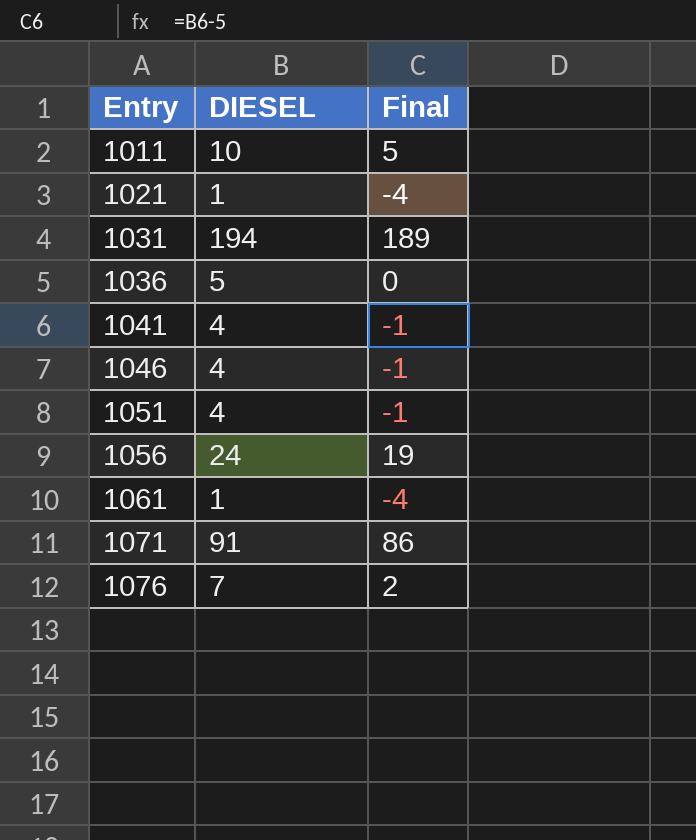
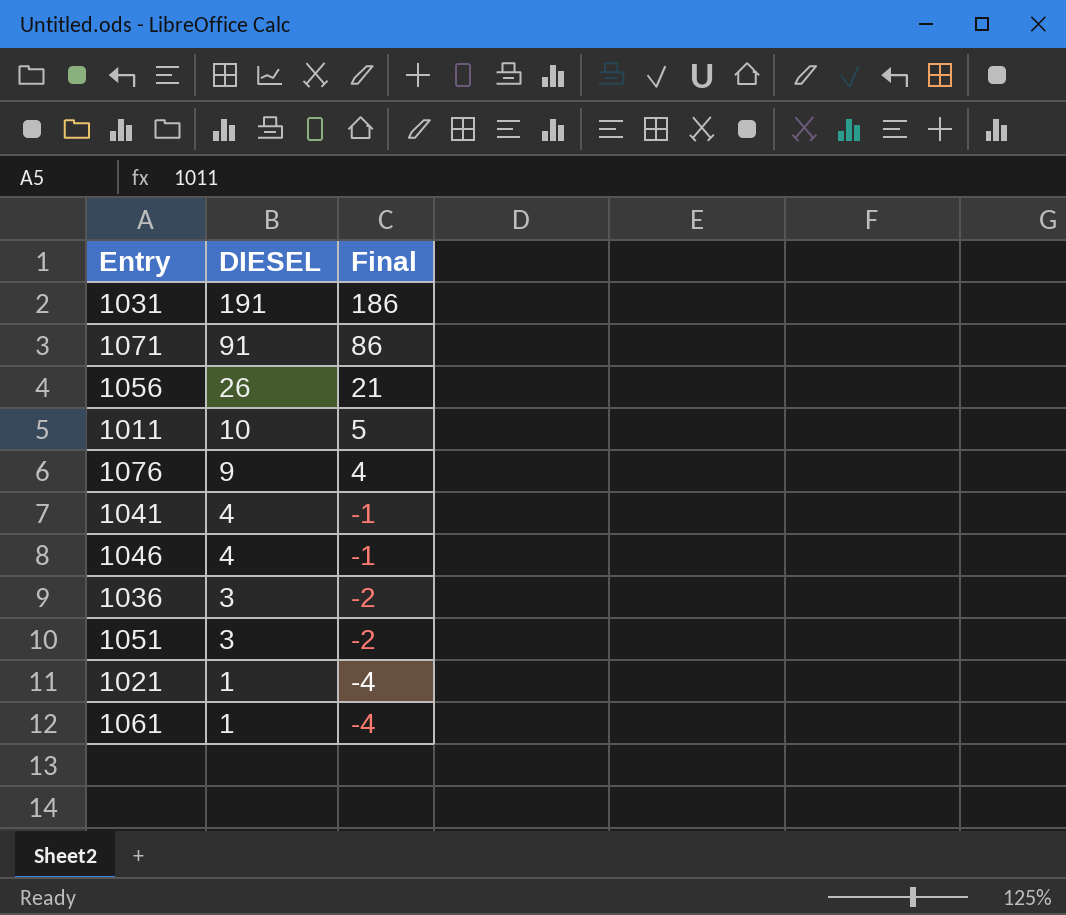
row order: Entry ascending -> DIESEL descending
1031 | DIESEL: 194 -> 191
1031 | Final: 189 -> 186
1056 | DIESEL: 24 -> 26
1056 | Final: 19 -> 21
1076 | DIESEL: 7 -> 9
1076 | Final: 2 -> 4
1036 | DIESEL: 5 -> 3
1036 | Final: 0 -> -2
1051 | DIESEL: 4 -> 3
1051 | Final: -1 -> -2

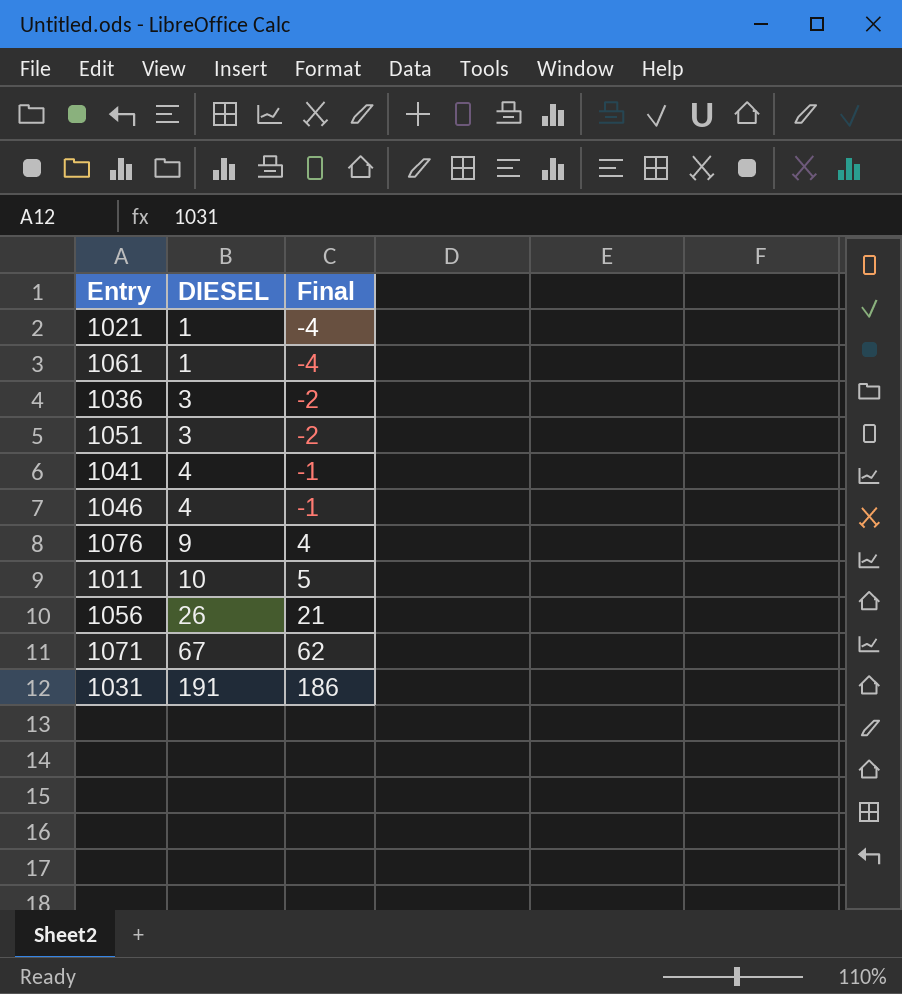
row order: DIESEL descending -> DIESEL ascending
1071 | DIESEL: 91 -> 67
1071 | Final: 86 -> 62

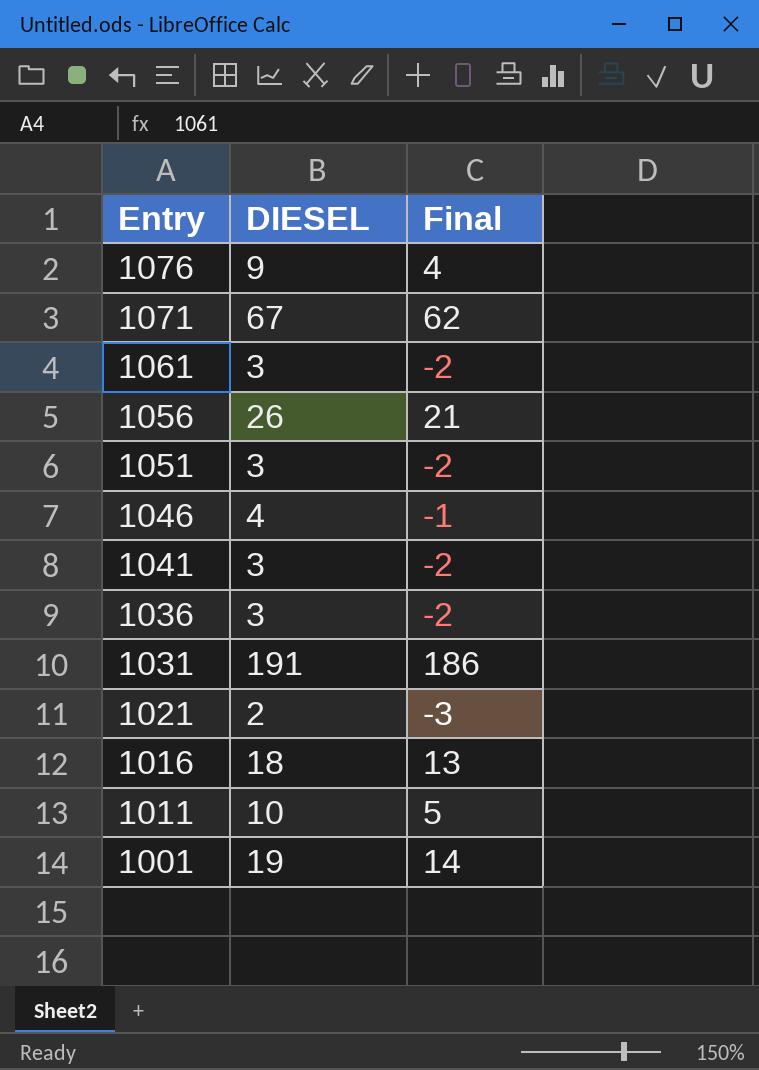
row order: DIESEL ascending -> Entry descending
1061 | DIESEL: 1 -> 3
1061 | Final: -4 -> -2
1041 | DIESEL: 4 -> 3
1041 | Final: -1 -> -2
1021 | DIESEL: 1 -> 2
1021 | Final: -4 -> -3
row 1016: none -> 18 | 13
row 1001: none -> 19 | 14

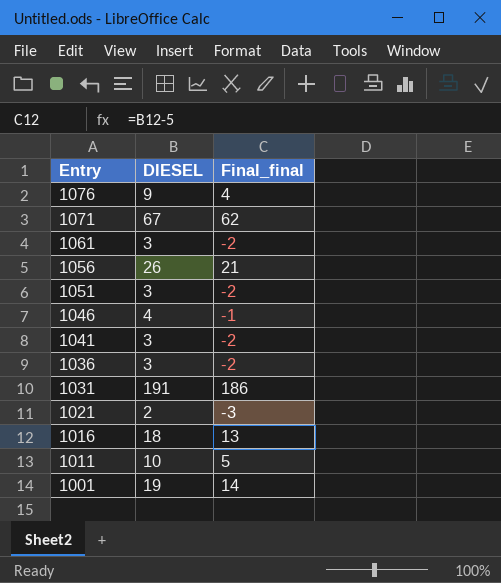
column name: Final -> Final_final

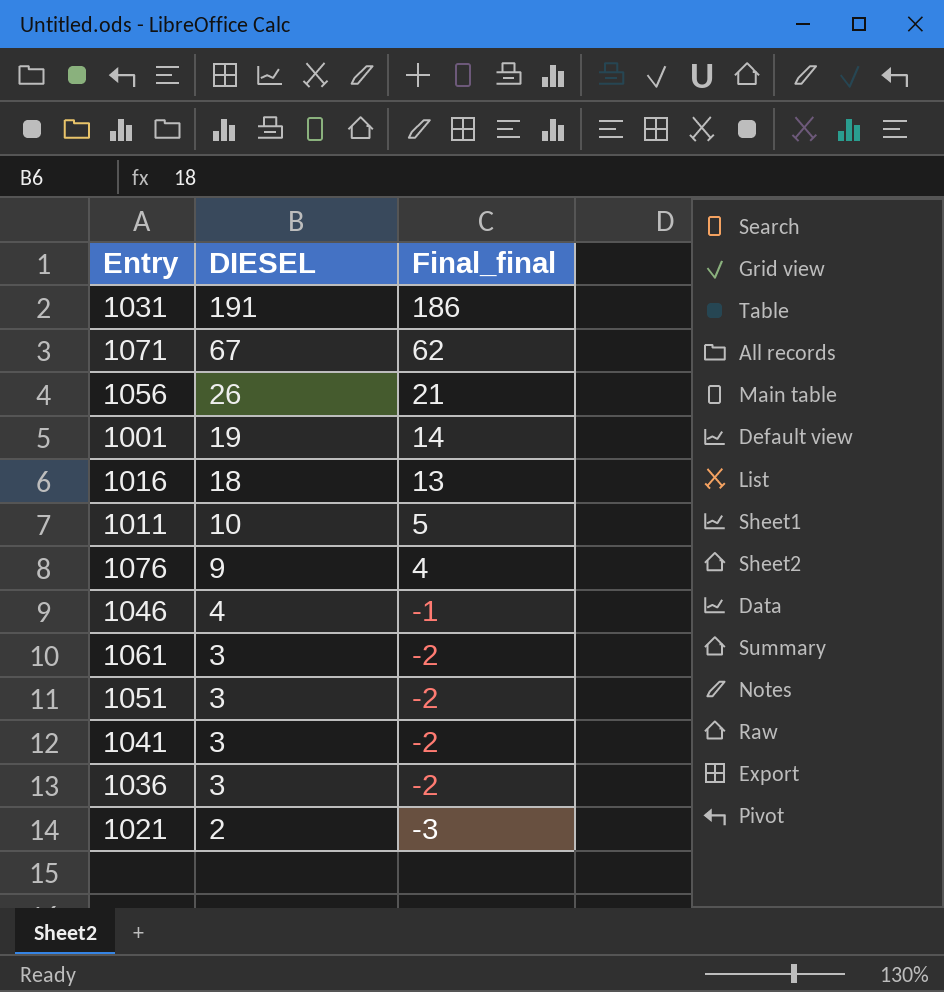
row order: Entry descending -> DIESEL descending

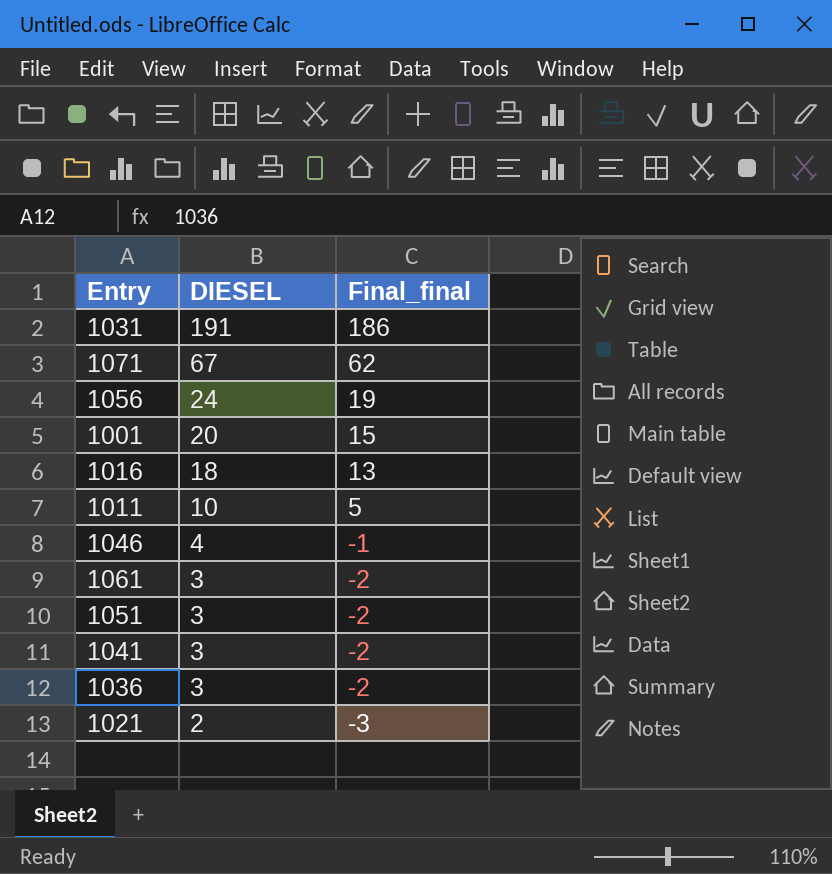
row 1076: 9 | 4 -> none
1056 | DIESEL: 26 -> 24
1056 | Final_final: 21 -> 19
1001 | DIESEL: 19 -> 20
1001 | Final_final: 14 -> 15

